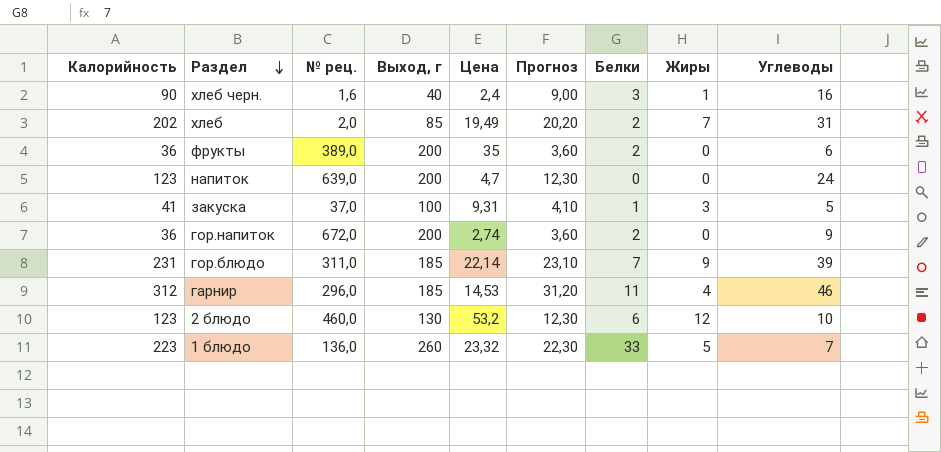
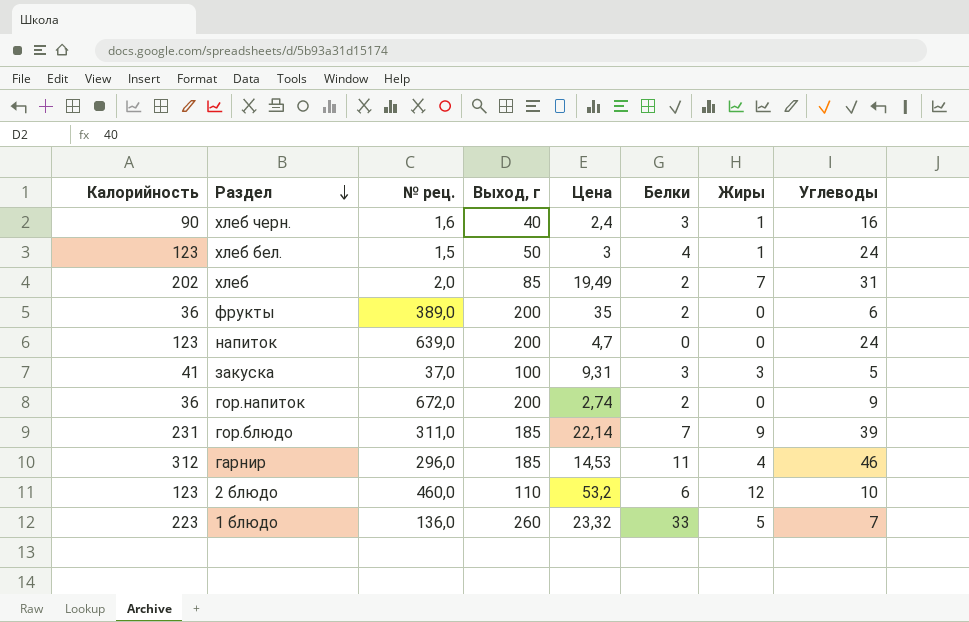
column Прогноз | formula: [Калорийность] * 0,1 -> none
row хлеб бел.: none -> 123 | 1,5 | 50 | 3 | 4 | 1 | 24
закуска | Белки: 1 -> 3
2 блюдо | Выход, г: 130 -> 110

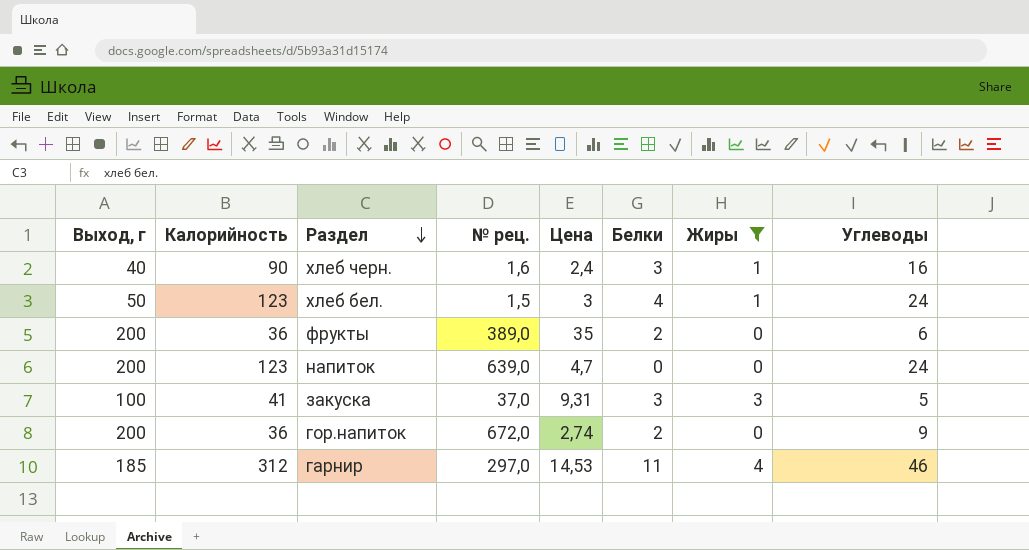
filter: none -> Жиры <= 4
column Выход, г | position: 4 -> 1
гарнир | № рец.: 296,0 -> 297,0

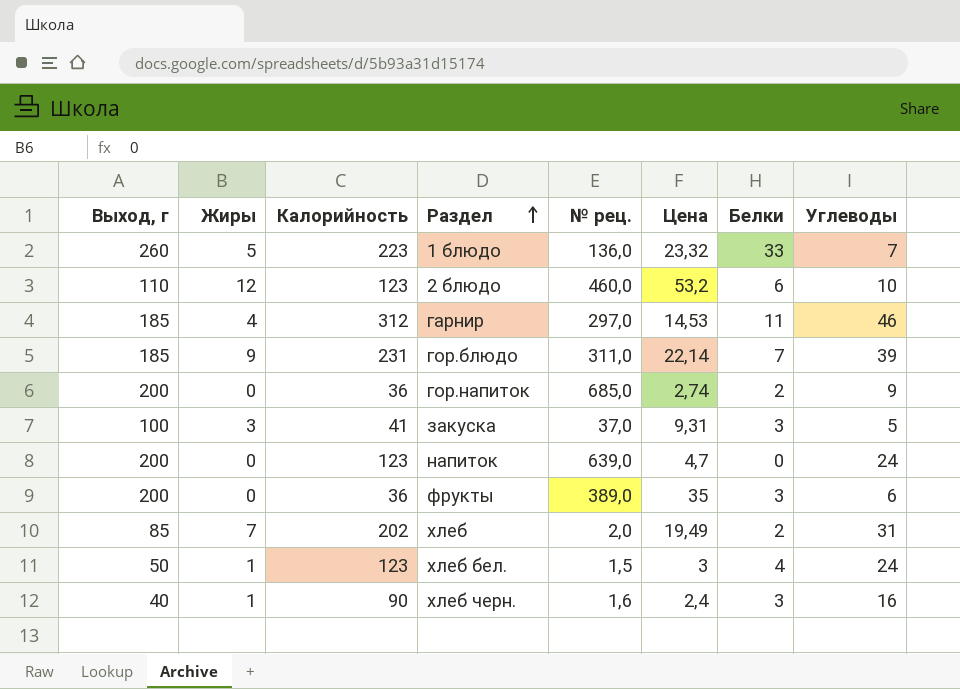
filter: Жиры <= 4 -> none
row order: Раздел descending -> Раздел ascending
column Жиры | position: 7 -> 2
гор.напиток | № рец.: 672,0 -> 685,0
фрукты | Белки: 2 -> 3

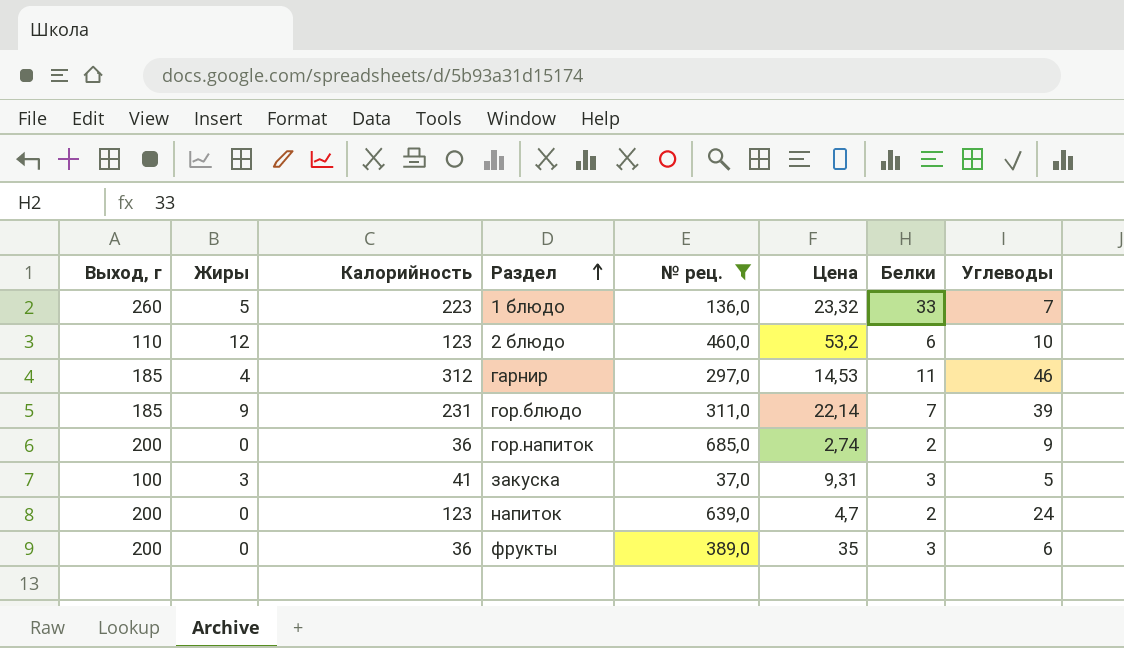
filter: none -> № рец. >= 37,0
напиток | Белки: 0 -> 2

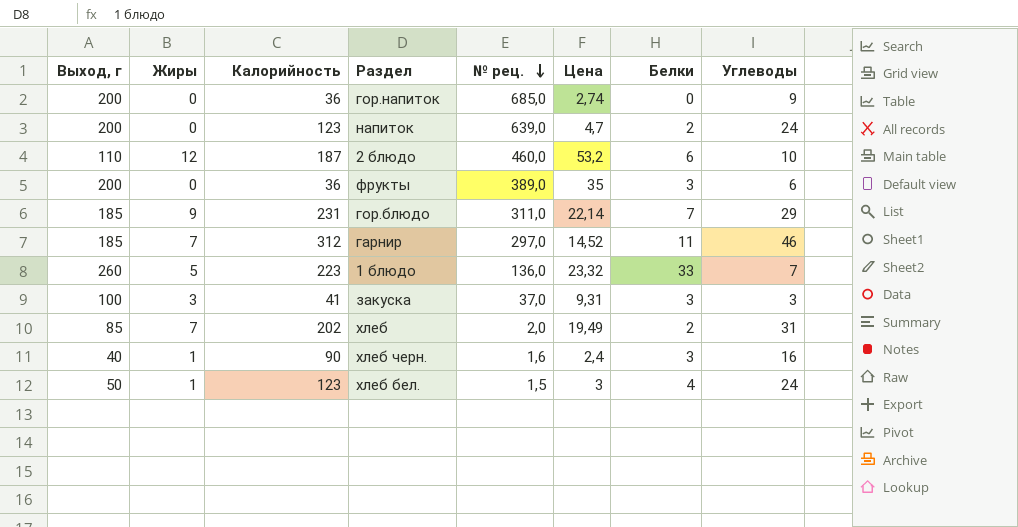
filter: № рец. >= 37,0 -> none
row order: Раздел ascending -> № рец. descending
гор.напиток | Белки: 2 -> 0
2 блюдо | Калорийность: 123 -> 187
гор.блюдо | Углеводы: 39 -> 29
гарнир | Жиры: 4 -> 7
гарнир | Цена: 14,53 -> 14,52
закуска | Углеводы: 5 -> 3

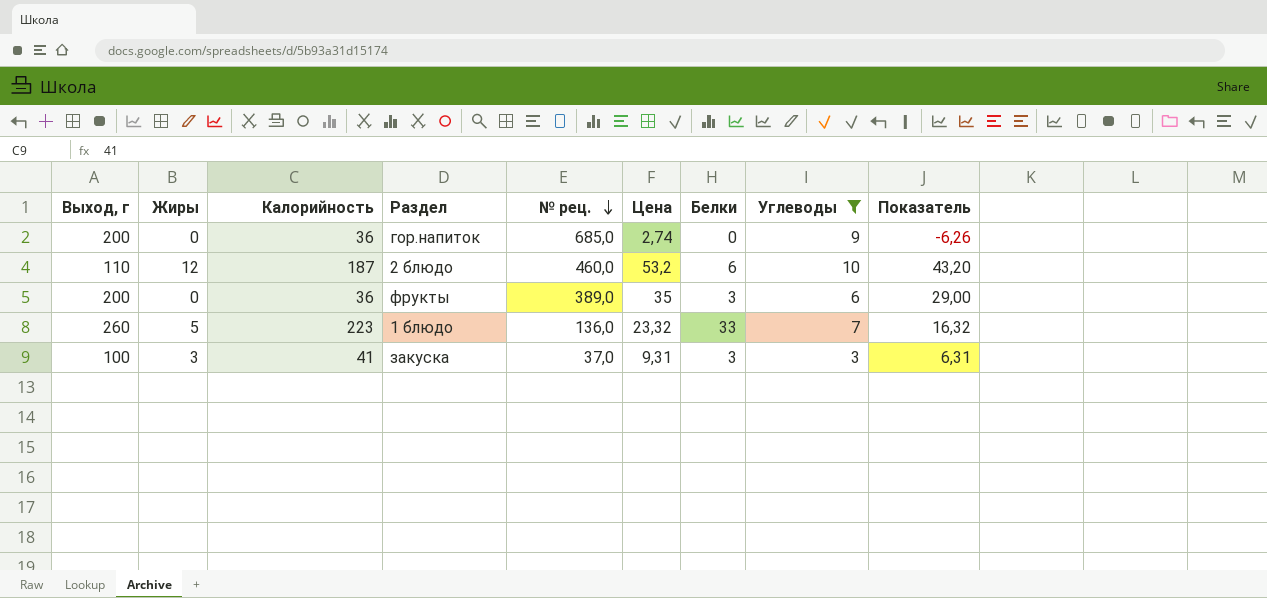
filter: none -> Углеводы <= 10
column Показатель | formula: none -> [Цена] - [Углеводы]

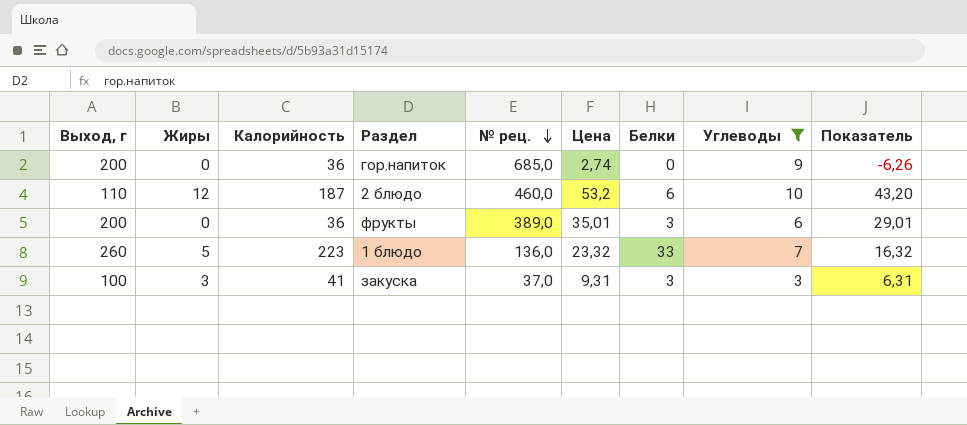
фрукты | Цена: 35 -> 35,01
фрукты | Показатель: 29,00 -> 29,01

